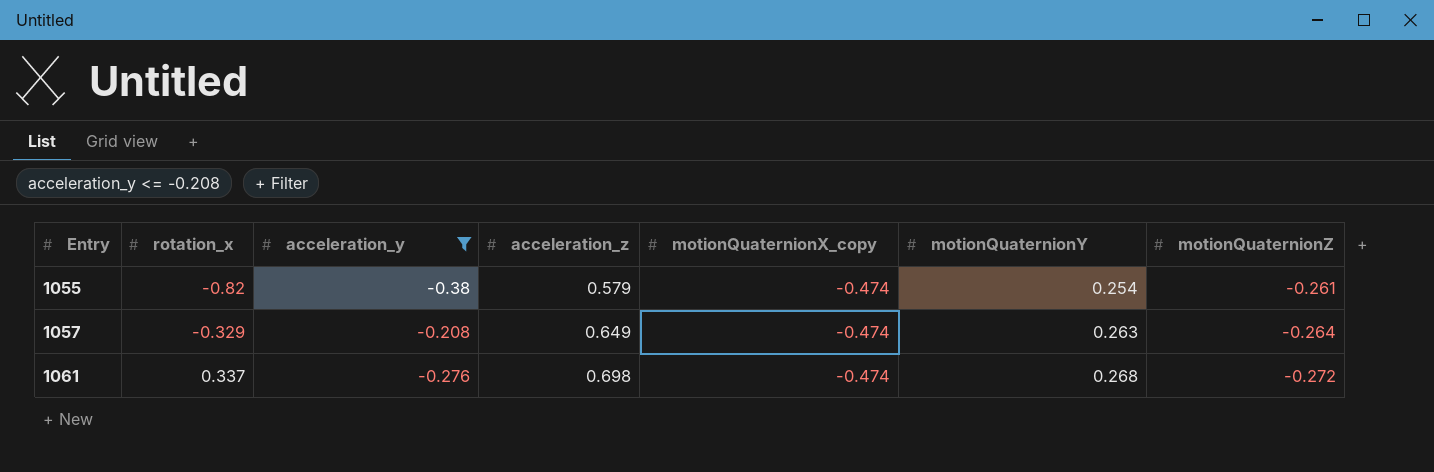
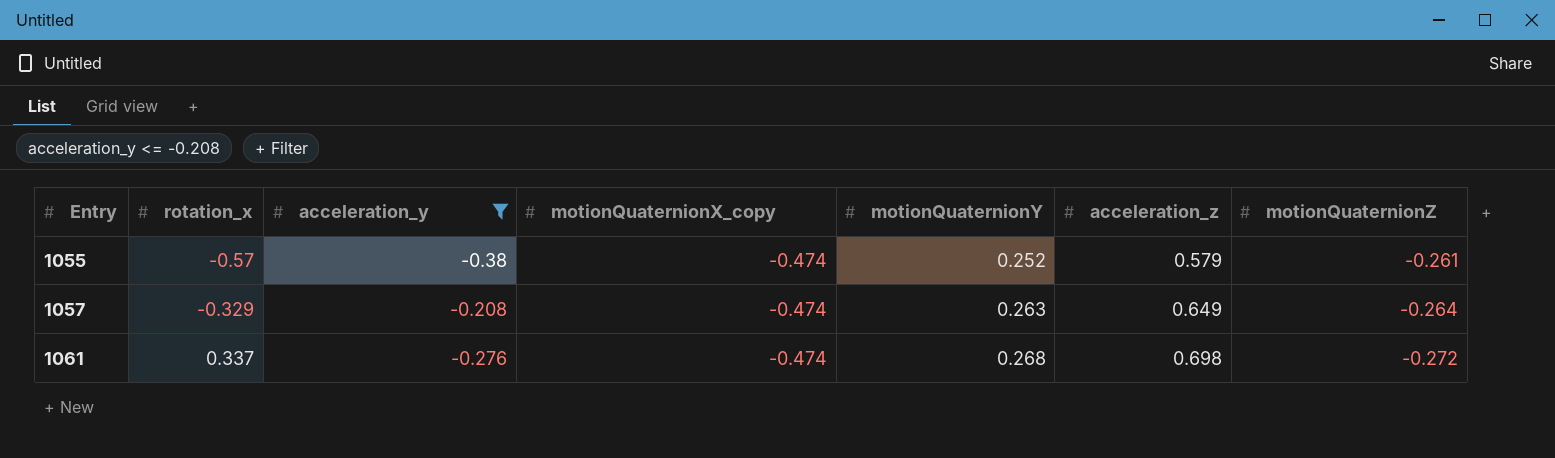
column acceleration_z | position: 4 -> 6
1055 | rotation_x: -0.82 -> -0.57
1055 | motionQuaternionY: 0.254 -> 0.252

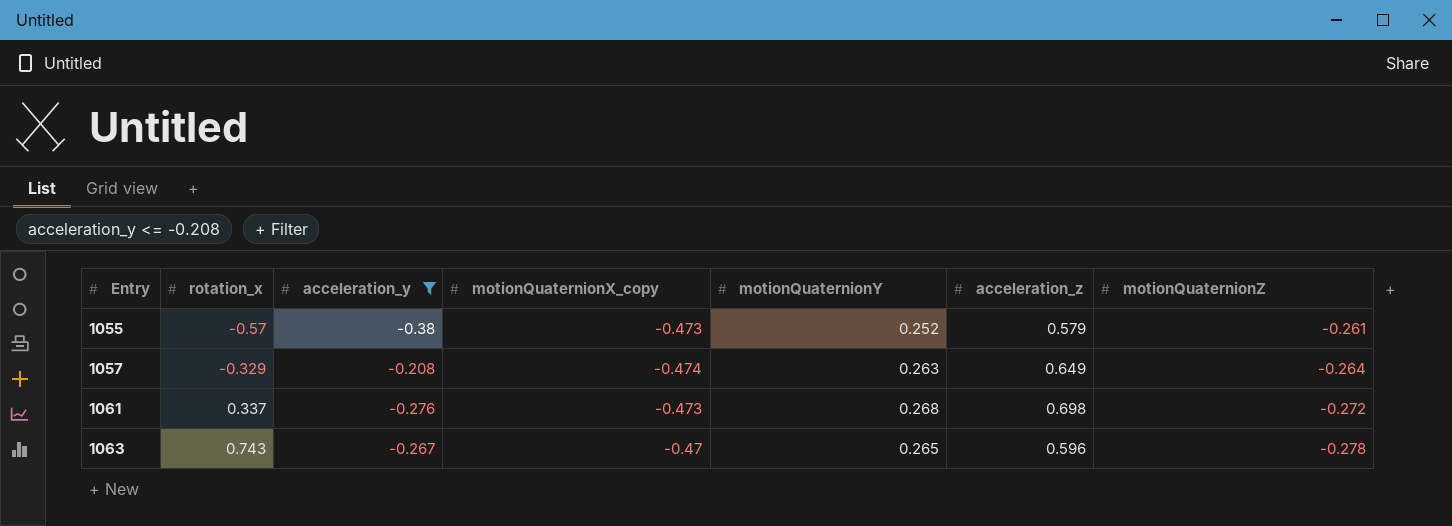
1055 | motionQuaternionX_copy: -0.474 -> -0.473
1061 | motionQuaternionX_copy: -0.474 -> -0.473
row 1063: none -> 0.743 | -0.267 | -0.47 | 0.265 | 0.596 | -0.278

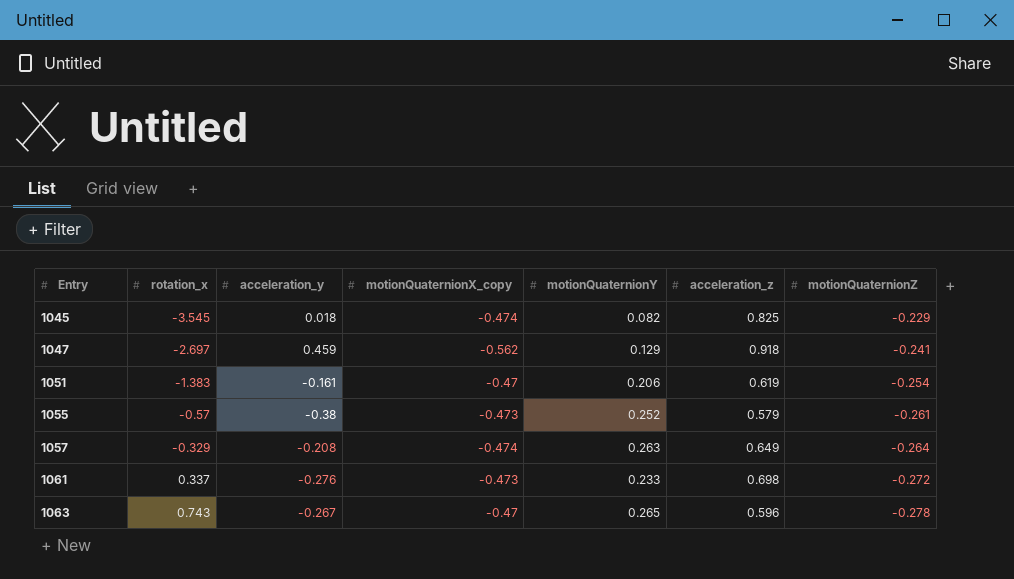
filter: acceleration_y <= -0.208 -> none
1061 | motionQuaternionY: 0.268 -> 0.233

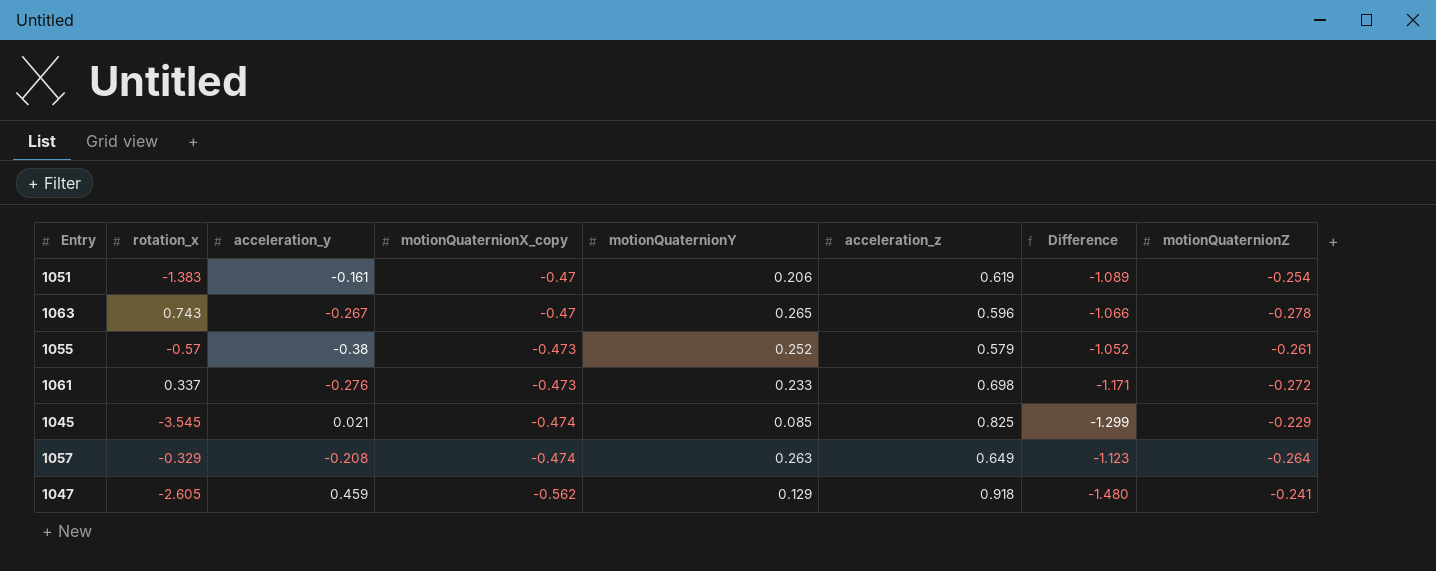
row order: Entry ascending -> motionQuaternionX_copy descending
column Difference | formula: none -> [motionQuaternionX_copy] - [acceleration_z]
1045 | acceleration_y: 0.018 -> 0.021
1045 | motionQuaternionY: 0.082 -> 0.085
1047 | rotation_x: -2.697 -> -2.605

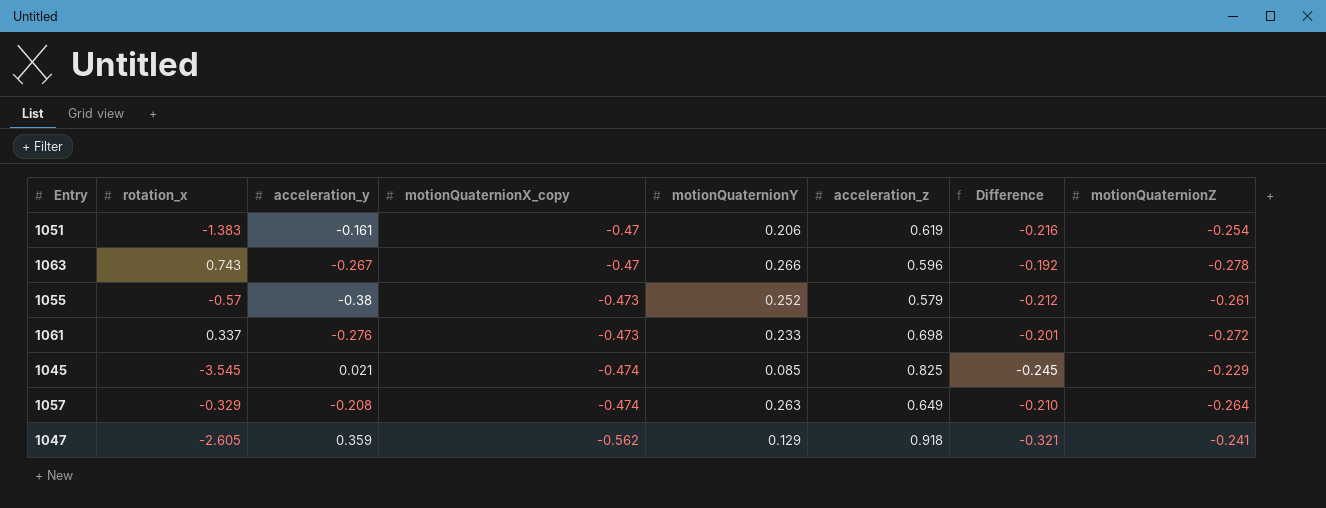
column Difference | formula: [motionQuaternionX_copy] - [acceleration_z] -> [motionQuaternionX_copy] - [motionQuaternionZ]
1063 | motionQuaternionY: 0.265 -> 0.266
1047 | acceleration_y: 0.459 -> 0.359

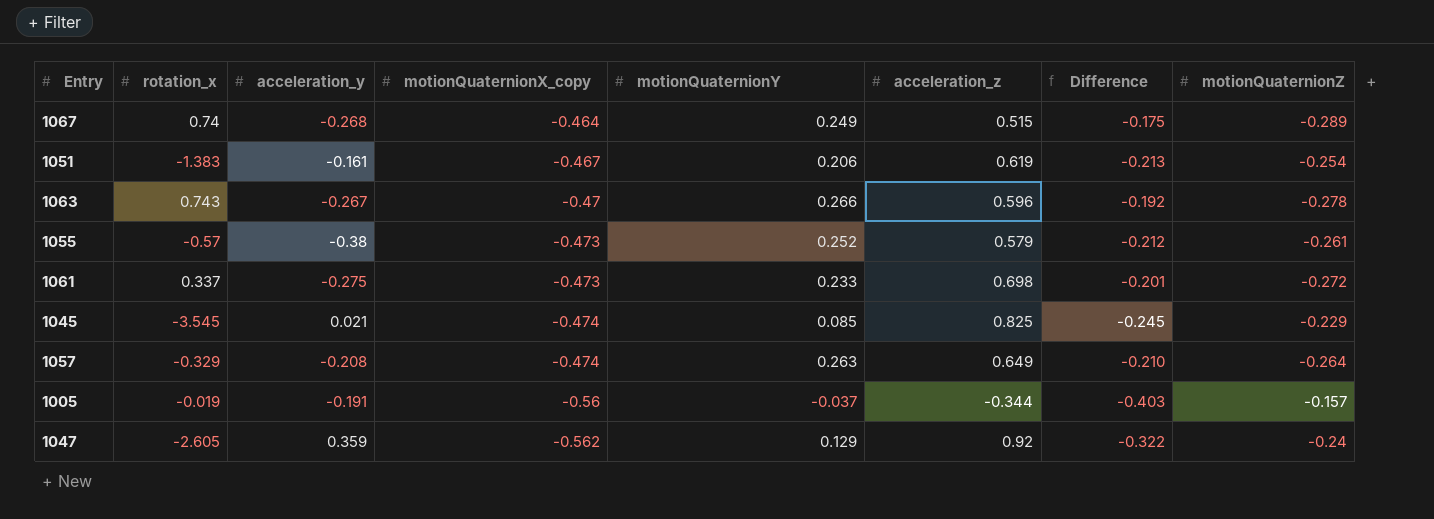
row 1067: none -> 0.74 | -0.268 | -0.464 | 0.249 | 0.515 | -0.175 | -0.289
1051 | motionQuaternionX_copy: -0.47 -> -0.467
1051 | Difference: -0.216 -> -0.213
1061 | acceleration_y: -0.276 -> -0.275
row 1005: none -> -0.019 | -0.191 | -0.56 | -0.037 | -0.344 | -0.403 | -0.157
1047 | acceleration_z: 0.918 -> 0.92
1047 | Difference: -0.321 -> -0.322
1047 | motionQuaternionZ: -0.241 -> -0.24

